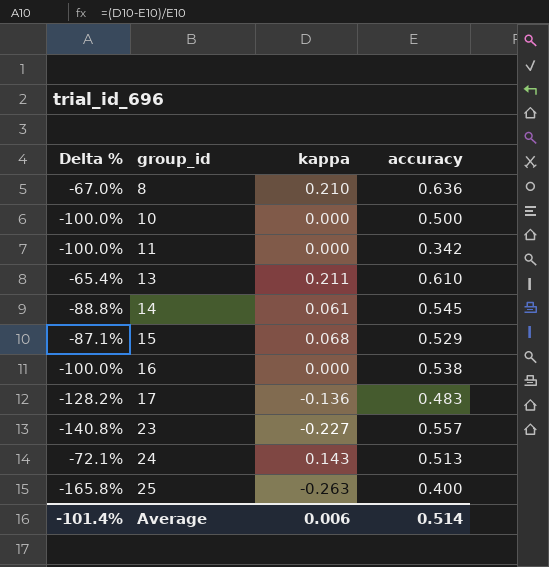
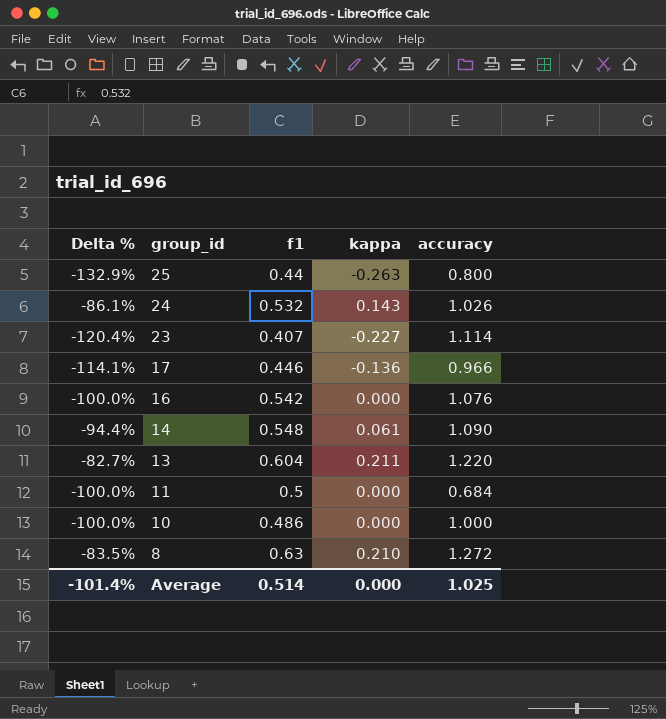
row order: group_id ascending -> group_id descending
column f1 | position: none -> 3
row 15: -87.1% | 0.068 | 0.529 -> none
25 | Delta %: -165.8% -> -132.9%
25 | accuracy: 0.400 -> 0.800
24 | Delta %: -72.1% -> -86.1%
24 | accuracy: 0.513 -> 1.026
23 | Delta %: -140.8% -> -120.4%
23 | accuracy: 0.557 -> 1.114
17 | Delta %: -128.2% -> -114.1%
17 | accuracy: 0.483 -> 0.966
16 | accuracy: 0.538 -> 1.076
14 | Delta %: -88.8% -> -94.4%
14 | accuracy: 0.545 -> 1.090
13 | Delta %: -65.4% -> -82.7%
13 | accuracy: 0.610 -> 1.220
11 | accuracy: 0.342 -> 0.684
10 | accuracy: 0.500 -> 1.000
8 | Delta %: -67.0% -> -83.5%
8 | accuracy: 0.636 -> 1.272
Average | kappa: 0.006 -> 0.000
Average | accuracy: 0.514 -> 1.025

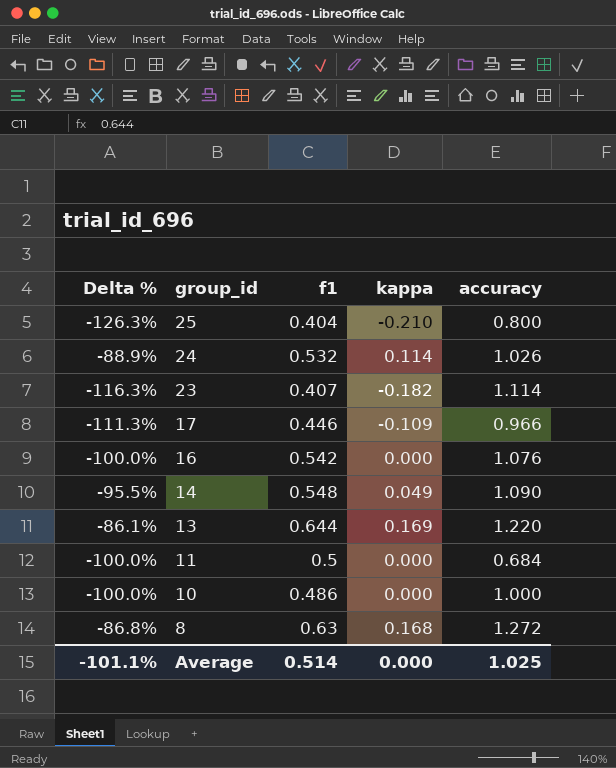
25 | Delta %: -132.9% -> -126.3%
25 | f1: 0.44 -> 0.404
25 | kappa: -0.263 -> -0.210
24 | Delta %: -86.1% -> -88.9%
24 | kappa: 0.143 -> 0.114
23 | Delta %: -120.4% -> -116.3%
23 | kappa: -0.227 -> -0.182
17 | Delta %: -114.1% -> -111.3%
17 | kappa: -0.136 -> -0.109
14 | Delta %: -94.4% -> -95.5%
14 | kappa: 0.061 -> 0.049
13 | Delta %: -82.7% -> -86.1%
13 | f1: 0.604 -> 0.644
13 | kappa: 0.211 -> 0.169
8 | Delta %: -83.5% -> -86.8%
8 | kappa: 0.210 -> 0.168
Average | Delta %: -101.4% -> -101.1%

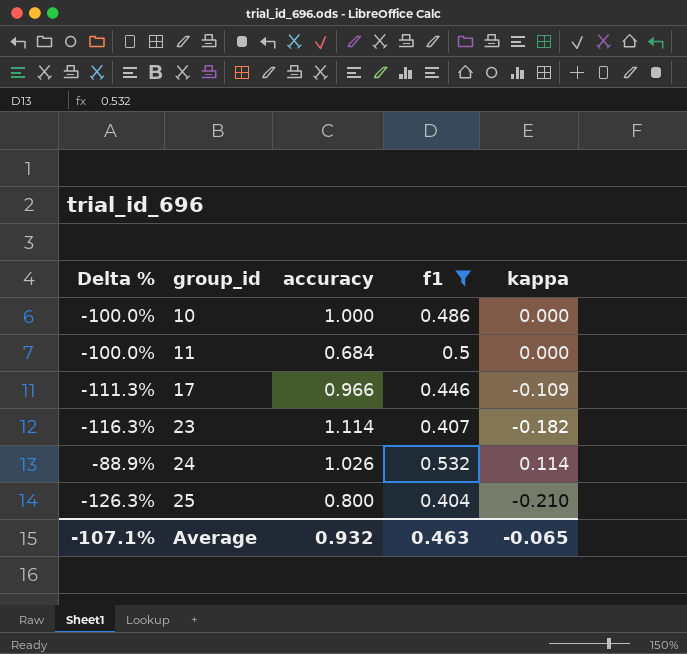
filter: none -> f1 <= 0.532
row order: group_id descending -> group_id ascending
column accuracy | position: 5 -> 3
Average | Delta %: -101.1% -> -107.1%
Average | accuracy: 1.025 -> 0.932
Average | f1: 0.514 -> 0.463
Average | kappa: 0.000 -> -0.065

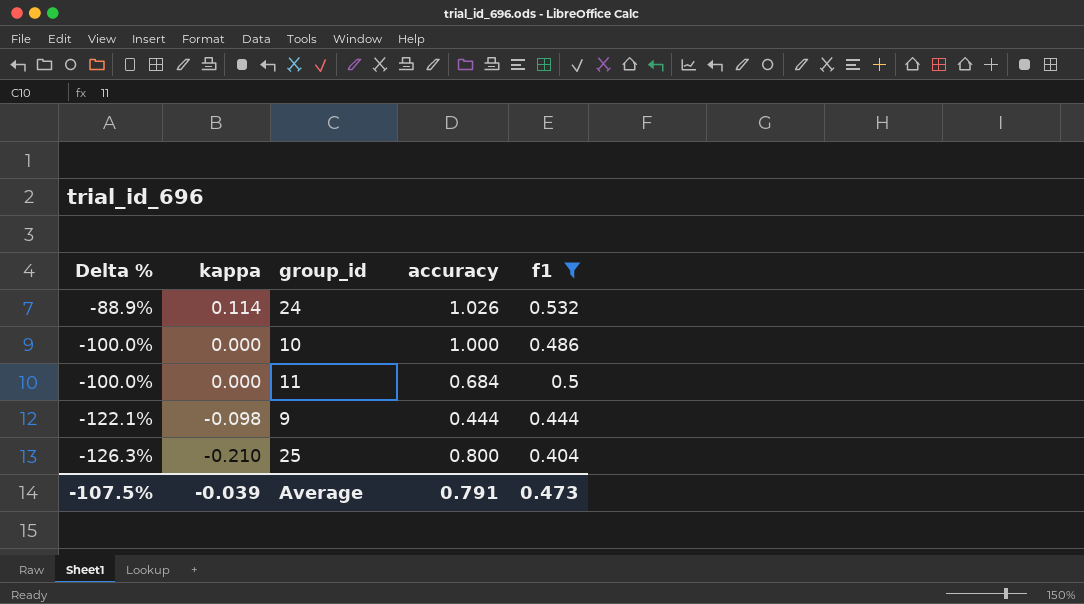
row order: group_id ascending -> Delta % descending
column kappa | position: 5 -> 2
row 17: -111.3% | 0.966 | 0.446 | -0.109 -> none
row 23: -116.3% | 1.114 | 0.407 | -0.182 -> none
row 9: none -> -122.1% | -0.098 | 0.444 | 0.444
Average | Delta %: -107.1% -> -107.5%
Average | kappa: -0.065 -> -0.039
Average | accuracy: 0.932 -> 0.791
Average | f1: 0.463 -> 0.473

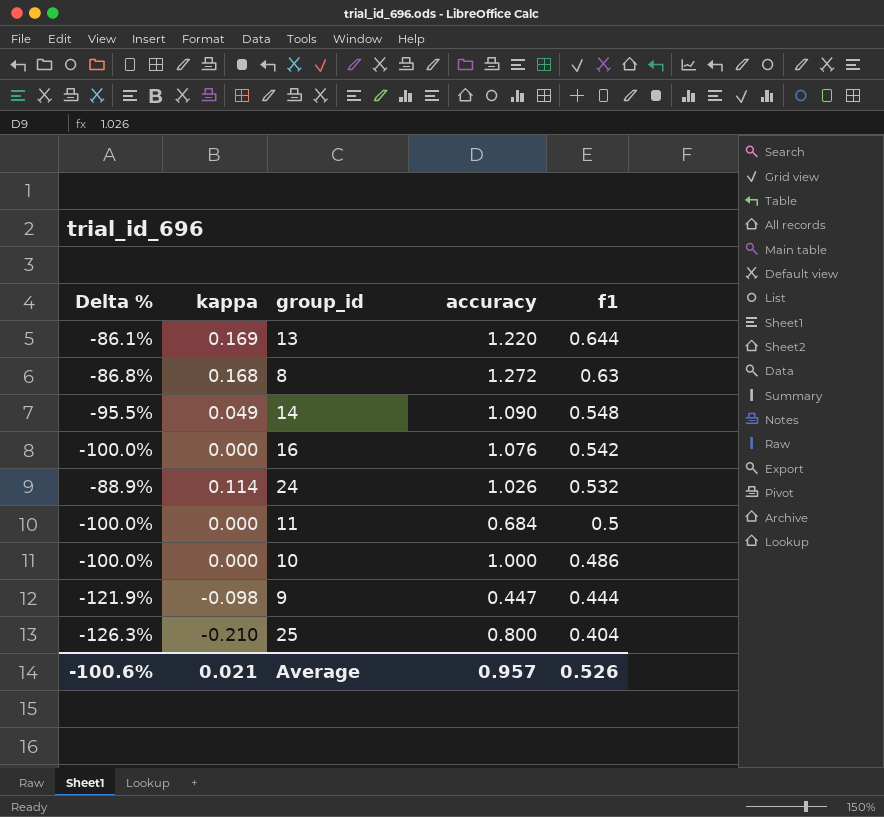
filter: f1 <= 0.532 -> none
row order: Delta % descending -> f1 descending
9 | Delta %: -122.1% -> -121.9%
9 | accuracy: 0.444 -> 0.447
Average | Delta %: -107.5% -> -100.6%
Average | kappa: -0.039 -> 0.021
Average | accuracy: 0.791 -> 0.957
Average | f1: 0.473 -> 0.526

